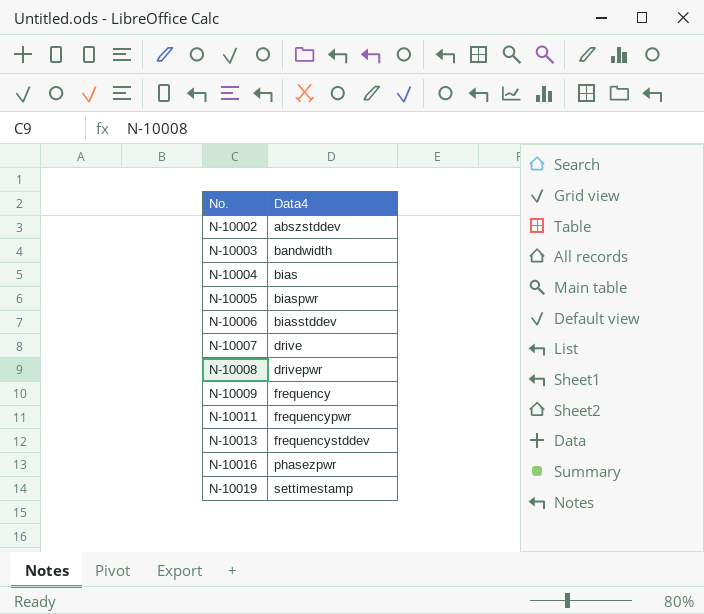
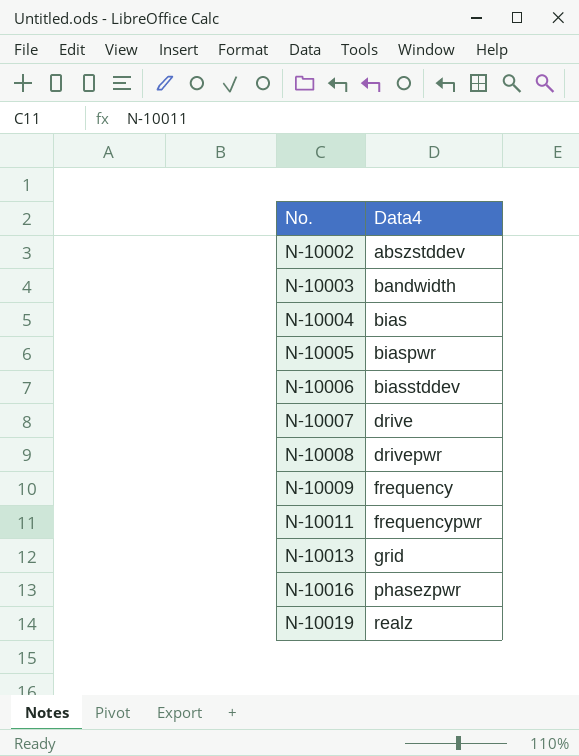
N-10013 | Data4: frequencystddev -> grid
N-10019 | Data4: settimestamp -> realz

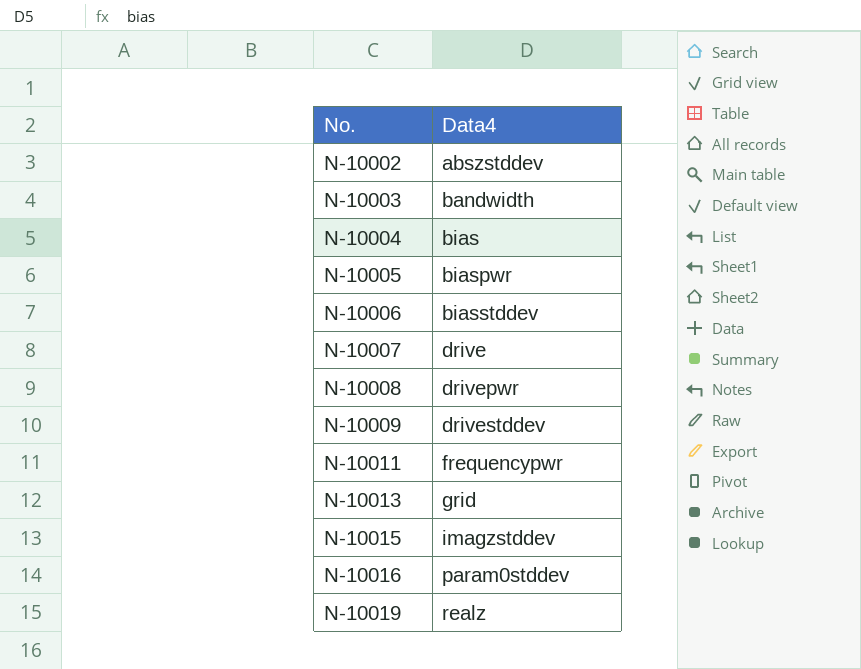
N-10009 | Data4: frequency -> drivestddev
row N-10015: none -> imagzstddev
N-10016 | Data4: phasezpwr -> param0stddev

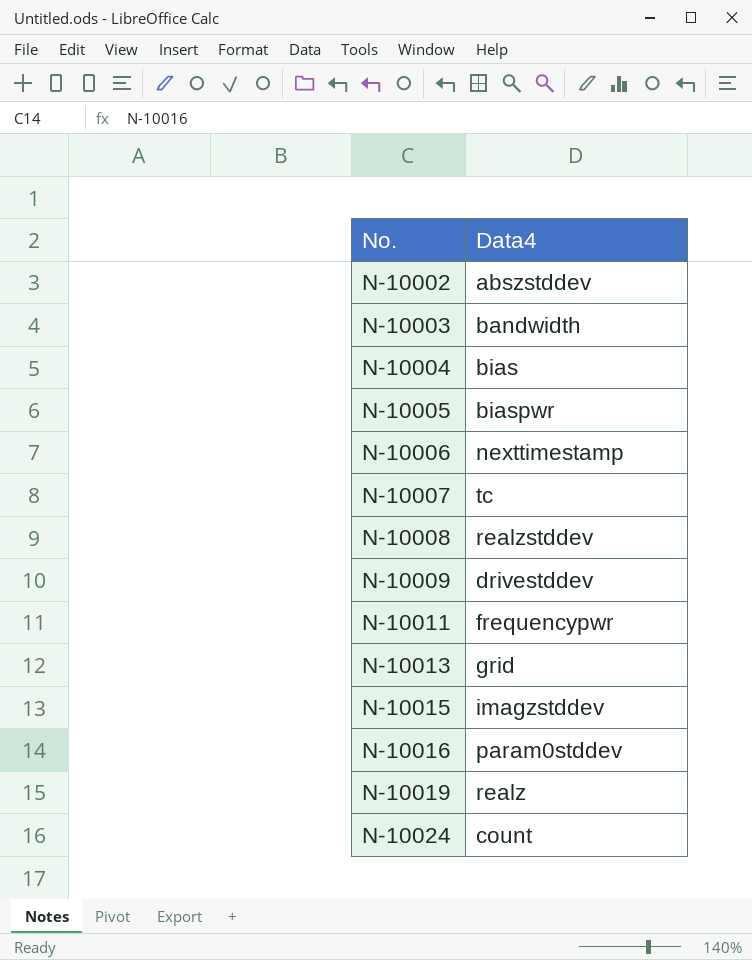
N-10006 | Data4: biasstddev -> nexttimestamp
N-10007 | Data4: drive -> tc
N-10008 | Data4: drivepwr -> realzstddev
row N-10024: none -> count

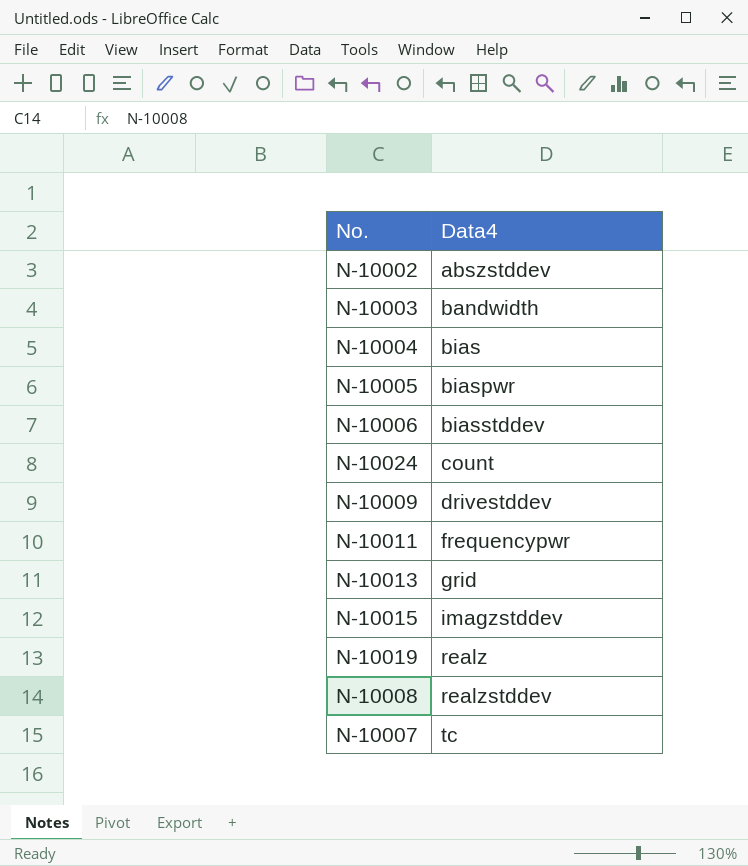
row order: No. ascending -> Data4 ascending
row N-10016: param0stddev -> none
N-10006 | Data4: nexttimestamp -> biasstddev

